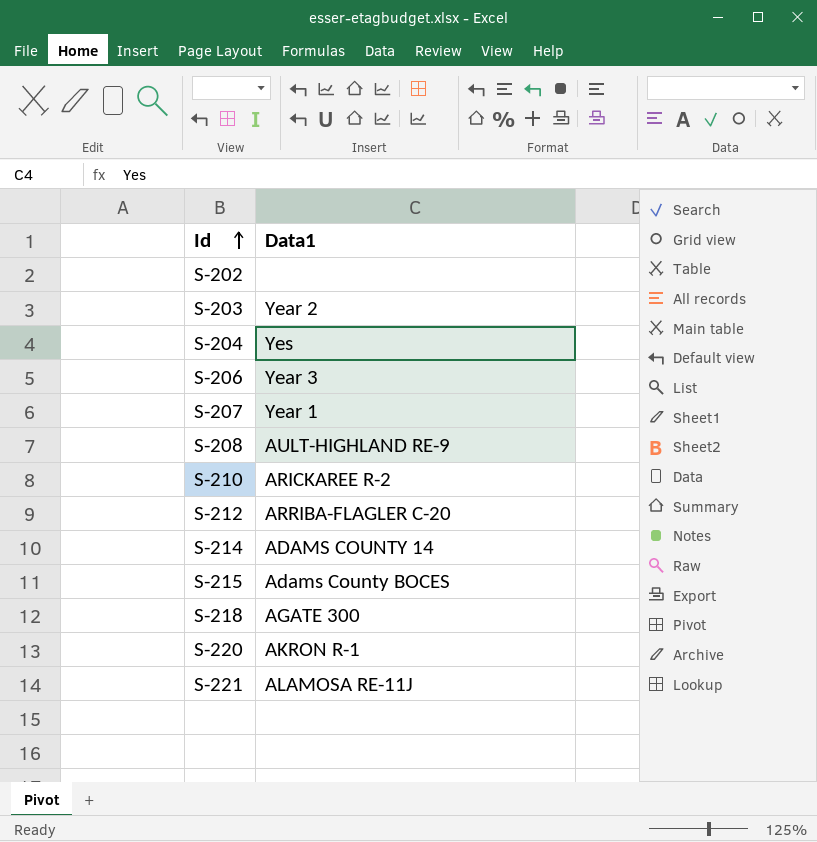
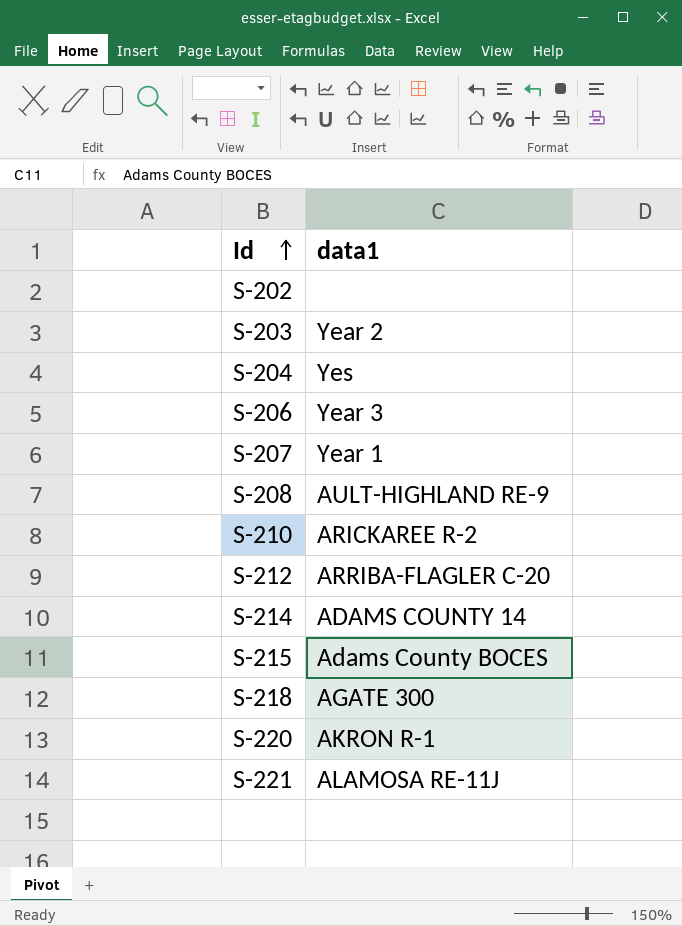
column name: Data1 -> data1

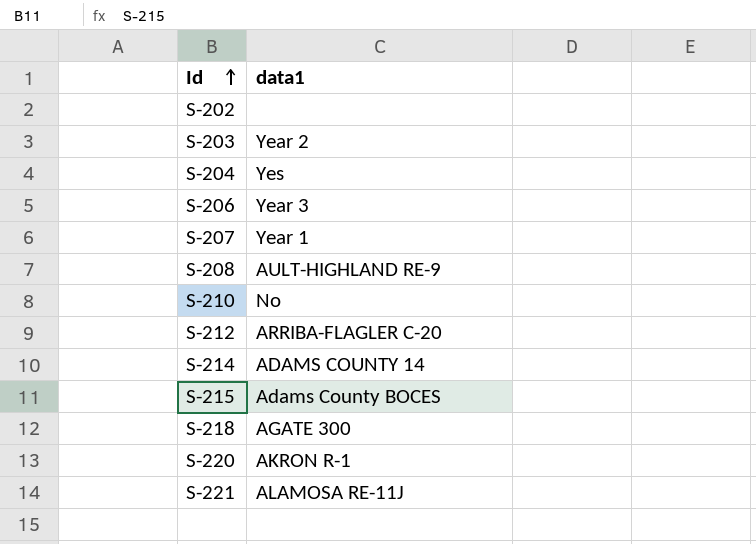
S-210 | data1: ARICKAREE R-2 -> No

